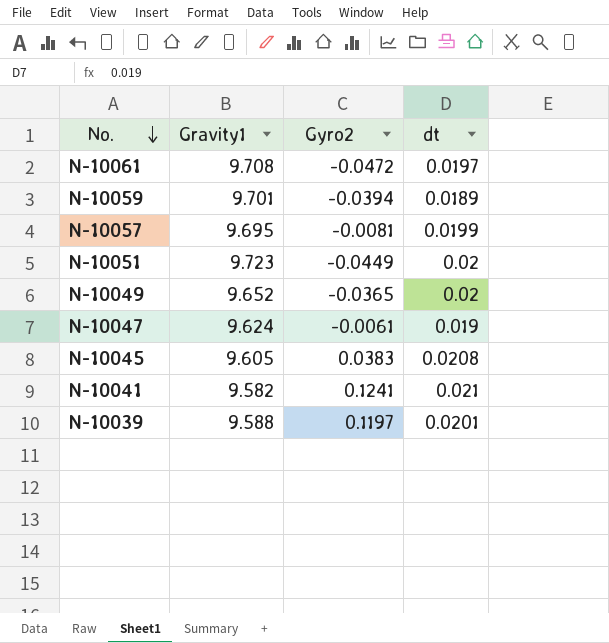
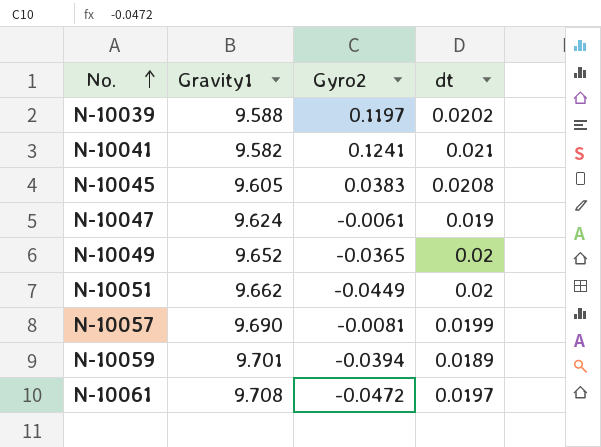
row order: No. descending -> No. ascending
N-10039 | dt: 0.0201 -> 0.0202
N-10051 | Gravity1: 9.723 -> 9.662
N-10057 | Gravity1: 9.695 -> 9.690

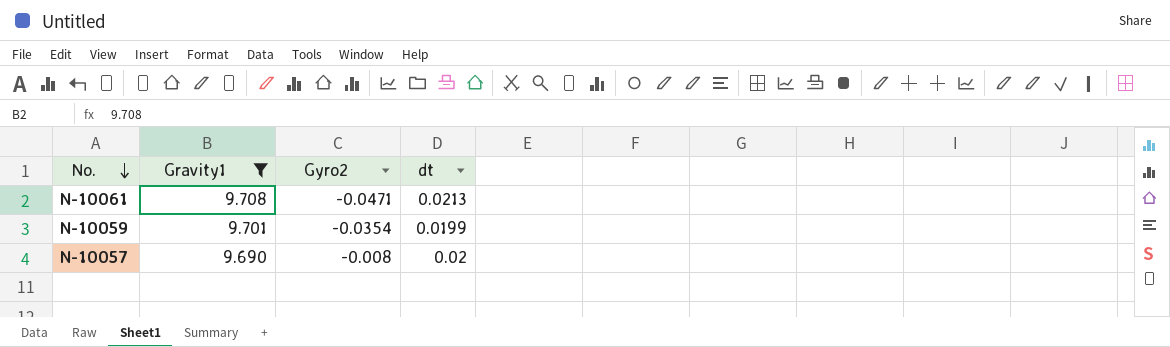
filter: none -> Gravity1 >= 9.690
row order: No. ascending -> No. descending
N-10061 | Gyro2: -0.0472 -> -0.0471
N-10061 | dt: 0.0197 -> 0.0213
N-10059 | Gyro2: -0.0394 -> -0.0354
N-10059 | dt: 0.0189 -> 0.0199
N-10057 | Gyro2: -0.0081 -> -0.008
N-10057 | dt: 0.0199 -> 0.02

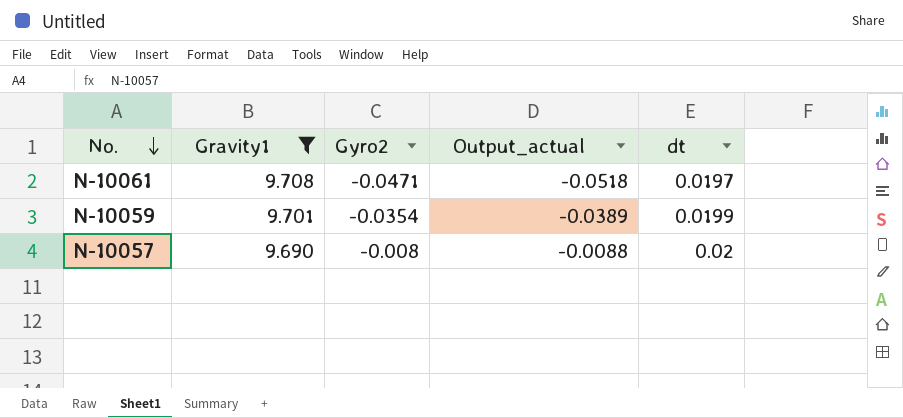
column Output_actual | formula: none -> [Gyro2] * 1.1
N-10061 | dt: 0.0213 -> 0.0197

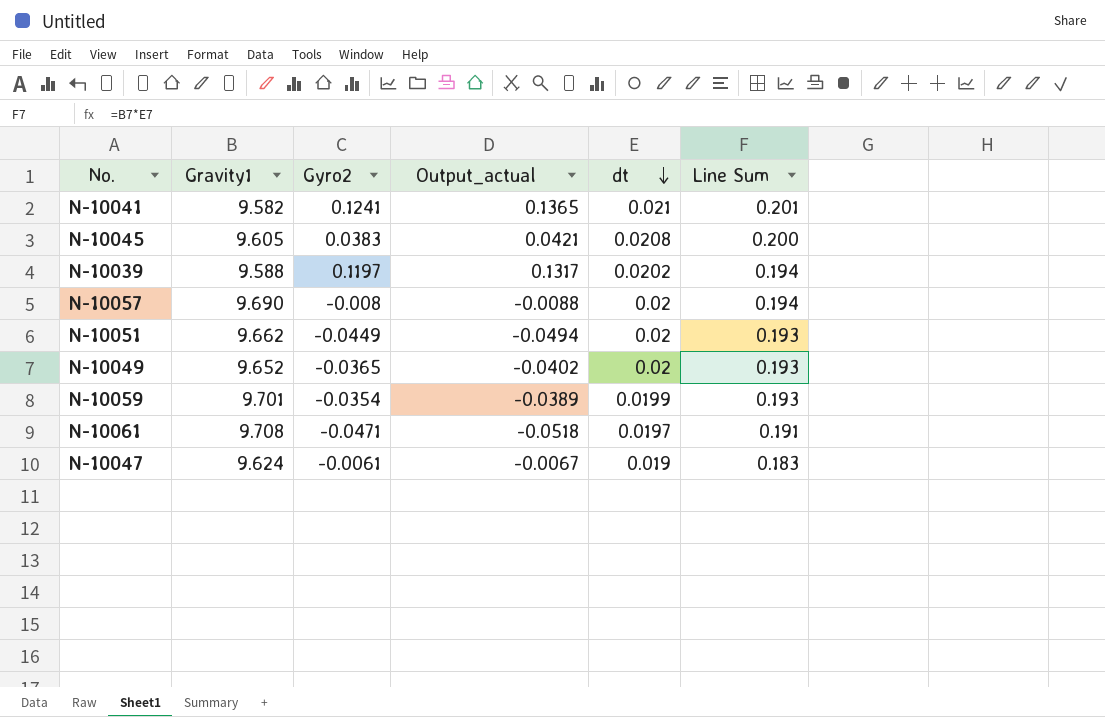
filter: Gravity1 >= 9.690 -> none
row order: No. descending -> dt descending
column Line Sum | formula: none -> [Gravity1] * [dt]

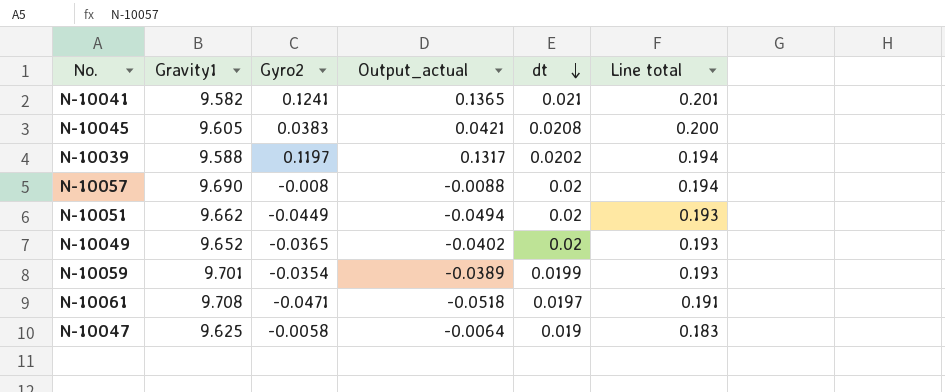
column name: Line Sum -> Line total
N-10047 | Gravity1: 9.624 -> 9.625
N-10047 | Gyro2: -0.0061 -> -0.0058
N-10047 | Output_actual: -0.0067 -> -0.0064

